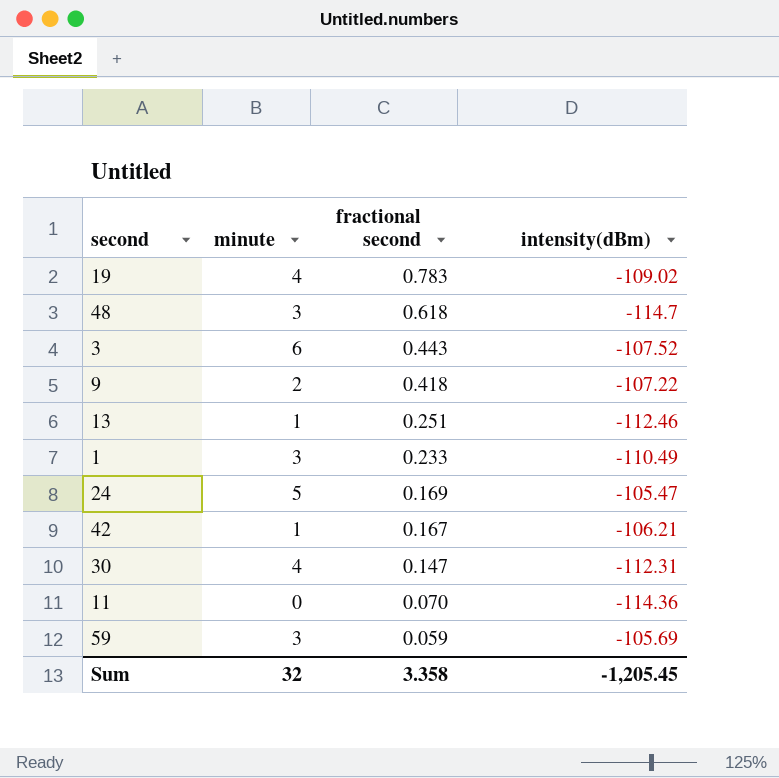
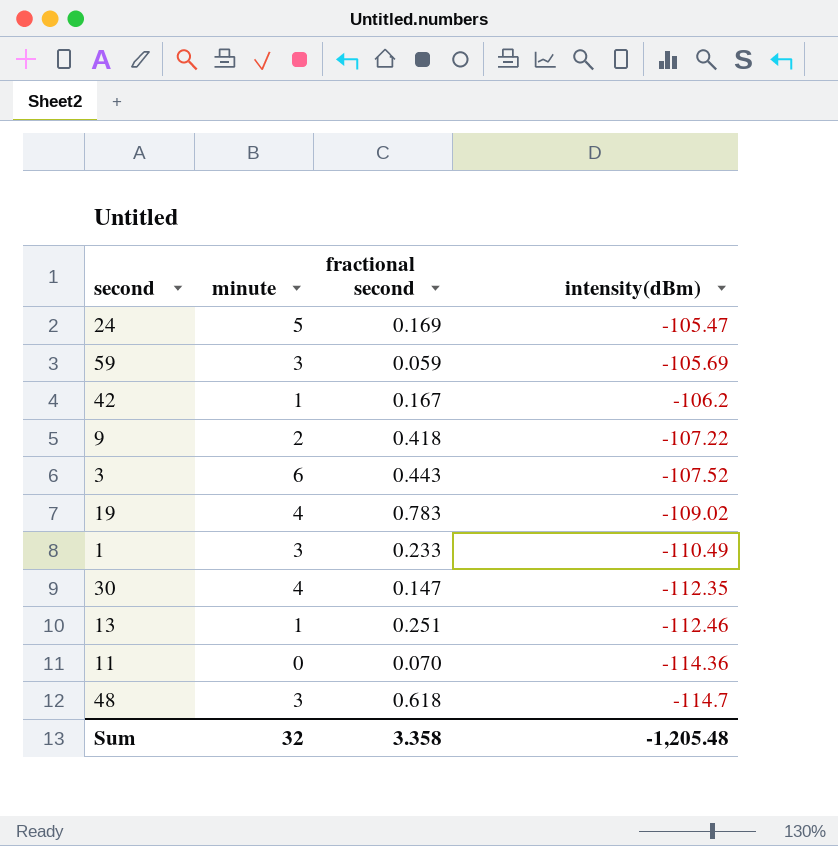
row order: fractional second descending -> intensity(dBm) descending
42 | intensity(dBm): -106.21 -> -106.2
30 | intensity(dBm): -112.31 -> -112.35
Sum | intensity(dBm): -1,205.45 -> -1,205.48

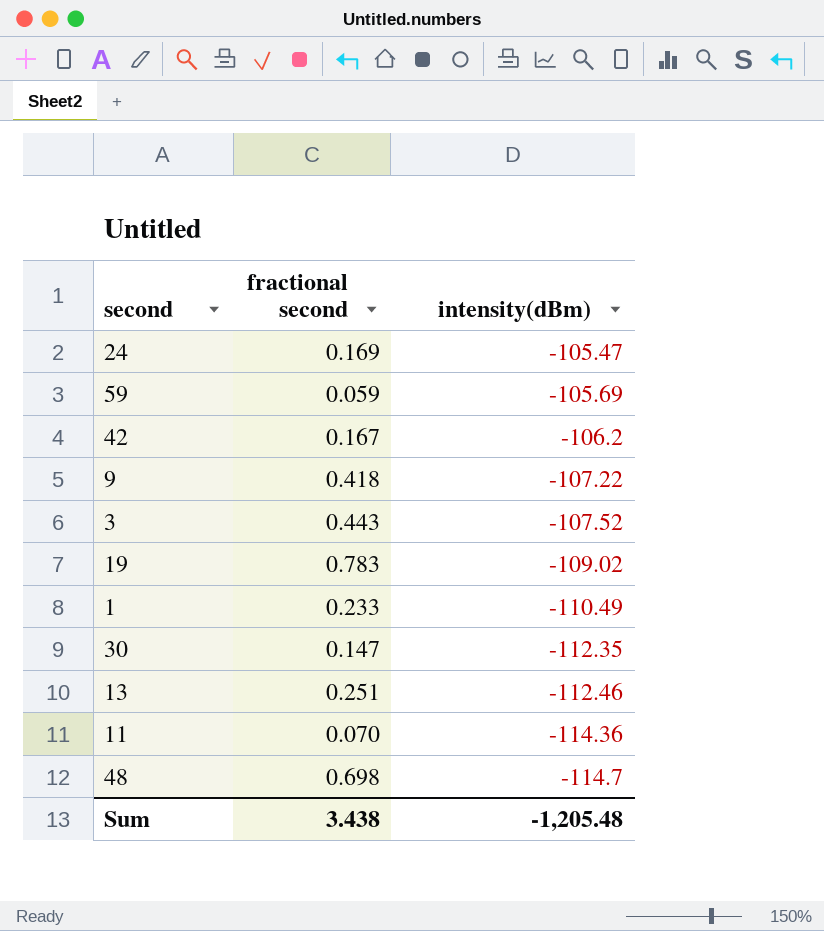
column minute | position: 2 -> none
48 | fractional second: 0.618 -> 0.698
Sum | fractional second: 3.358 -> 3.438

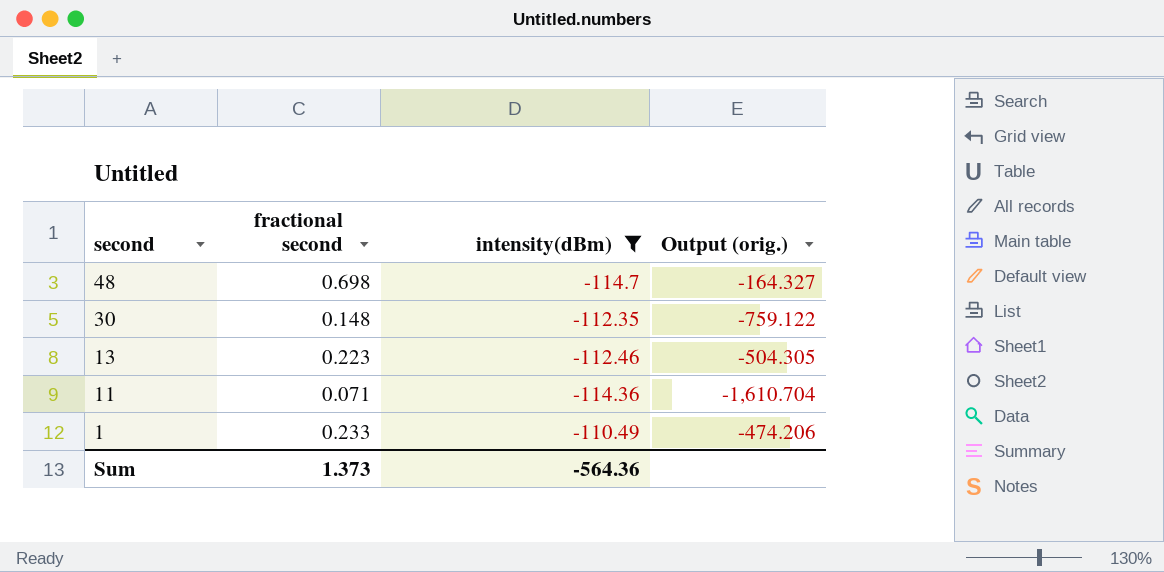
filter: none -> intensity(dBm) <= -110.49
row order: intensity(dBm) descending -> second descending
column Output (orig.) | formula: none -> [intensity(dBm)] / [fractional second]
30 | fractional second: 0.147 -> 0.148
13 | fractional second: 0.251 -> 0.223
11 | fractional second: 0.070 -> 0.071
Sum | fractional second: 3.438 -> 1.373
Sum | intensity(dBm): -1,205.48 -> -564.36

